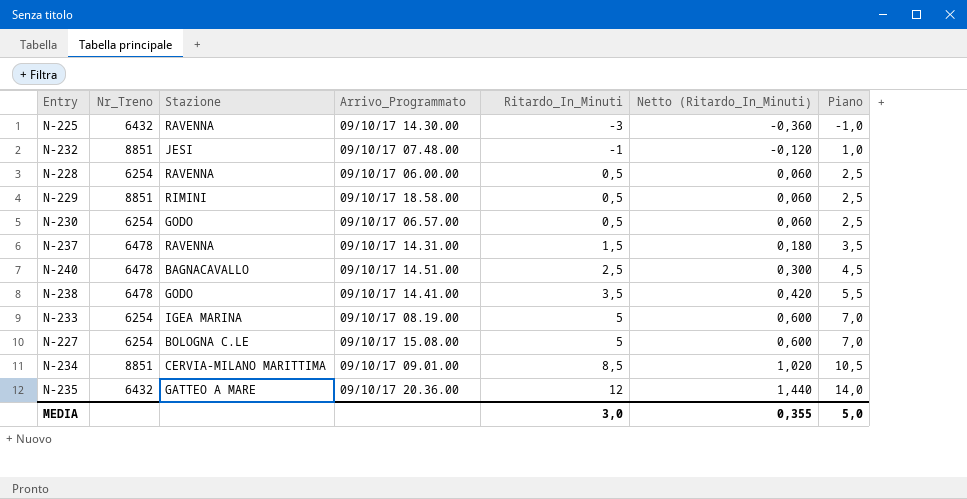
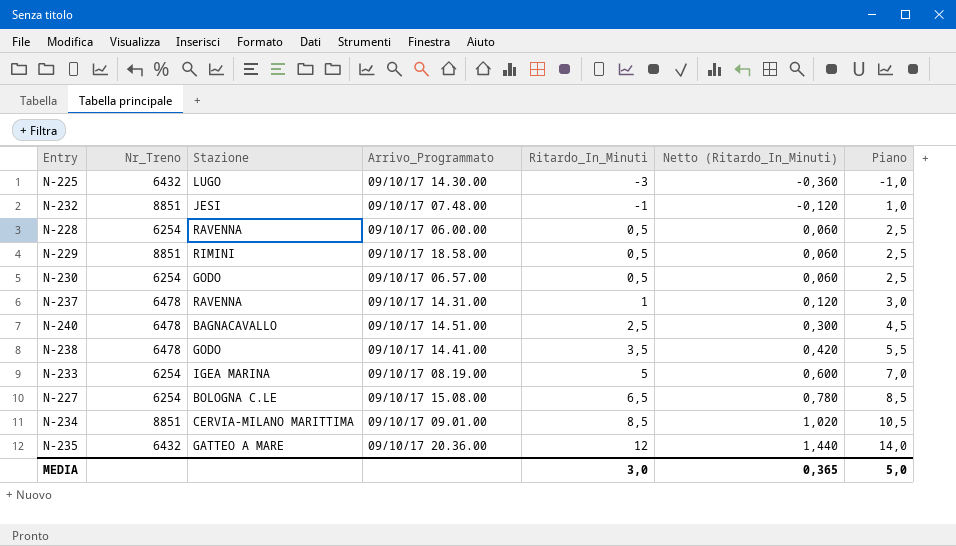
N-225 | Stazione: RAVENNA -> LUGO
N-237 | Ritardo_In_Minuti: 1,5 -> 1
N-237 | Netto (Ritardo_In_Minuti): 0,180 -> 0,120
N-237 | Piano: 3,5 -> 3,0
N-227 | Ritardo_In_Minuti: 5 -> 6,5
N-227 | Netto (Ritardo_In_Minuti): 0,600 -> 0,780
N-227 | Piano: 7,0 -> 8,5
MEDIA | Netto (Ritardo_In_Minuti): 0,355 -> 0,365

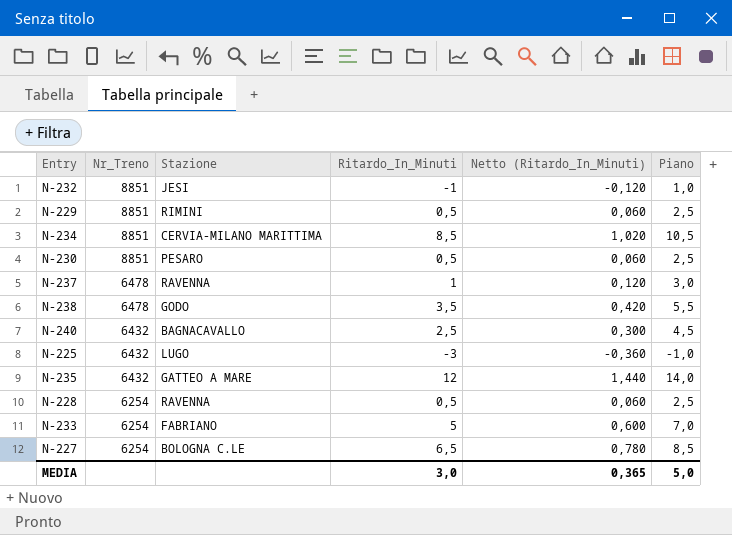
row order: Ritardo_In_Minuti ascending -> Nr_Treno descending
column Arrivo_Programmato | position: 4 -> none
N-230 | Nr_Treno: 6254 -> 8851
N-230 | Stazione: GODO -> PESARO
N-240 | Nr_Treno: 6478 -> 6432
N-233 | Stazione: IGEA MARINA -> FABRIANO

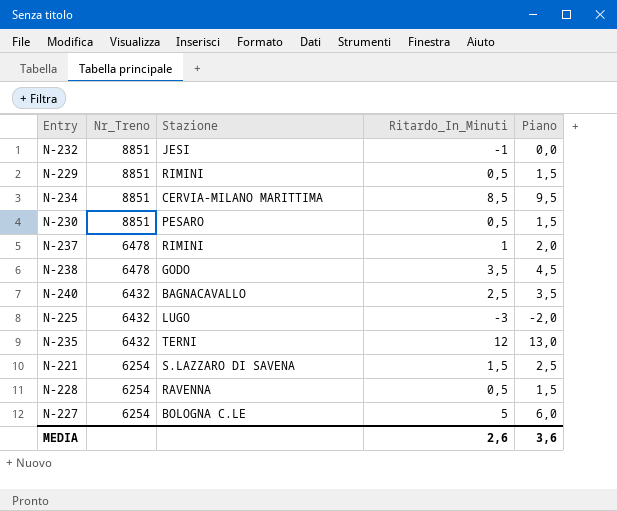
column Netto (Ritardo_In_Minuti) | formula: [Ritardo_In_Minuti] * 0,12 -> none
column Piano | formula: [Ritardo_In_Minuti] + 2 -> [Ritardo_In_Minuti] + 1
row N-233: 6254 | FABRIANO | 5 | 0,600 | 7,0 -> none
N-237 | Stazione: RAVENNA -> RIMINI
N-235 | Stazione: GATTEO A MARE -> TERNI
row N-221: none -> 6254 | S.LAZZARO DI SAVENA | 1,5 | 2,5
N-227 | Ritardo_In_Minuti: 6,5 -> 5
MEDIA | Ritardo_In_Minuti: 3,0 -> 2,6
MEDIA | Piano: 5,0 -> 3,6

